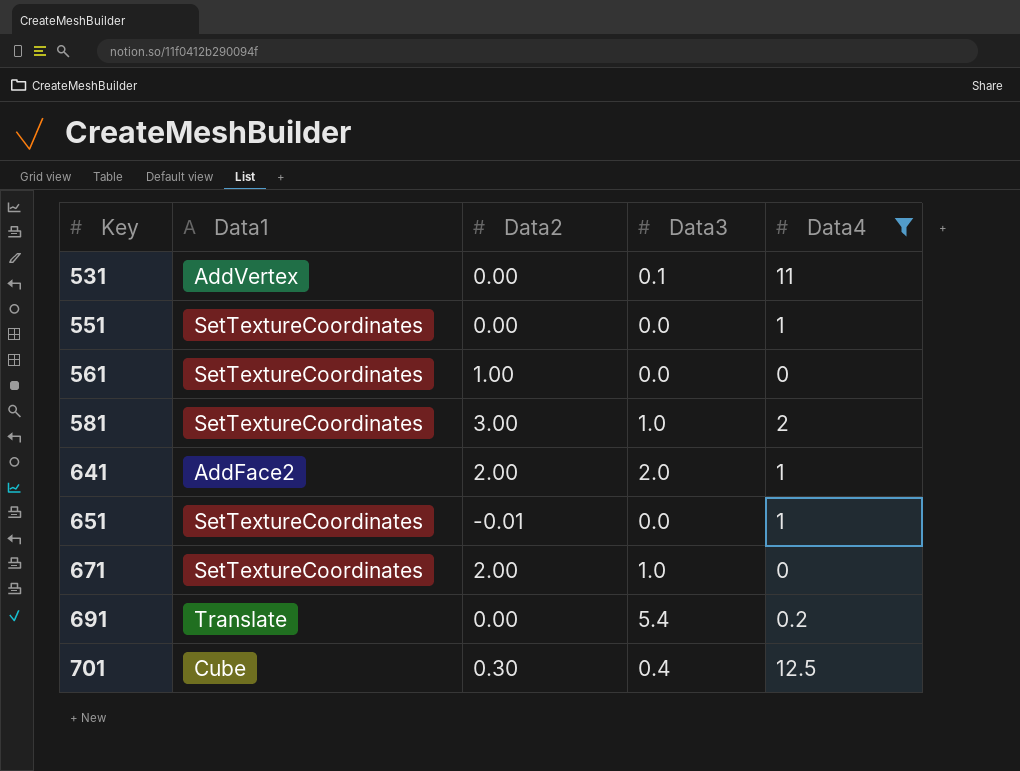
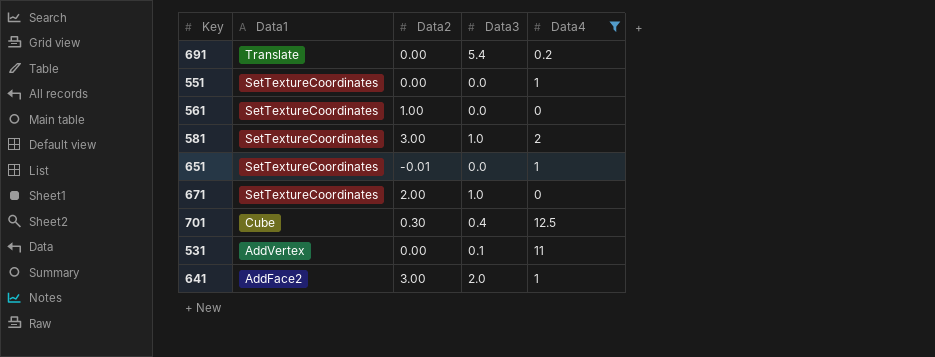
row order: Key ascending -> Data1 descending
641 | Data2: 2.00 -> 3.00

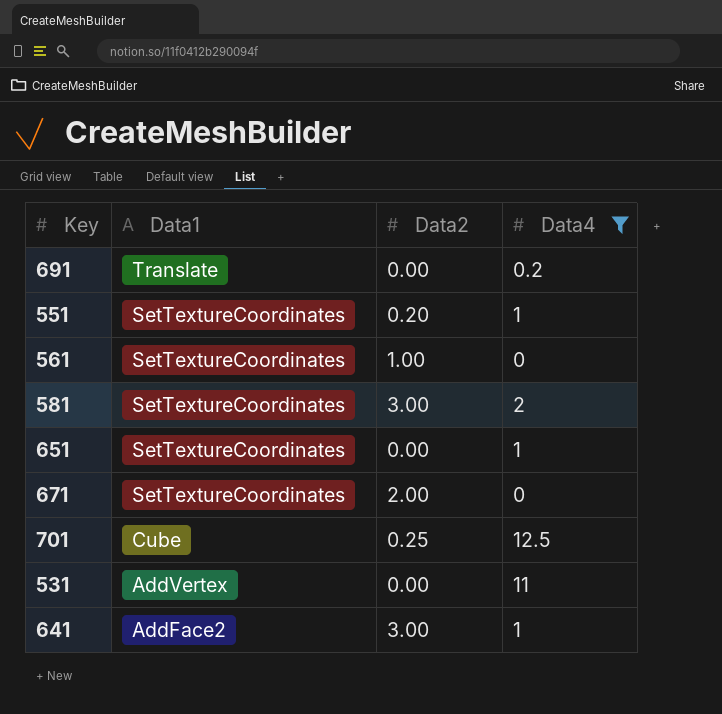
column Data3 | position: 4 -> none
551 | Data2: 0.00 -> 0.20
651 | Data2: -0.01 -> 0.00
701 | Data2: 0.30 -> 0.25

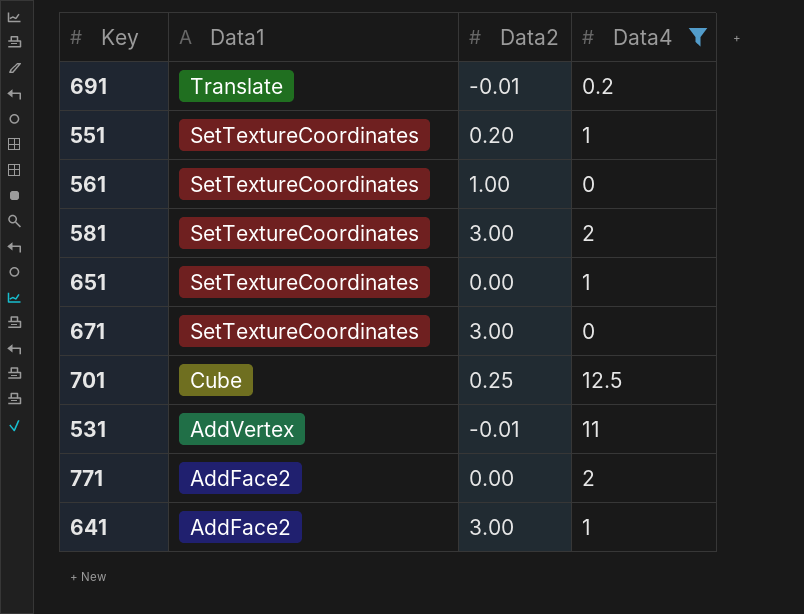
691 | Data2: 0.00 -> -0.01
671 | Data2: 2.00 -> 3.00
531 | Data2: 0.00 -> -0.01
row 771: none -> AddFace2 | 0.00 | 2

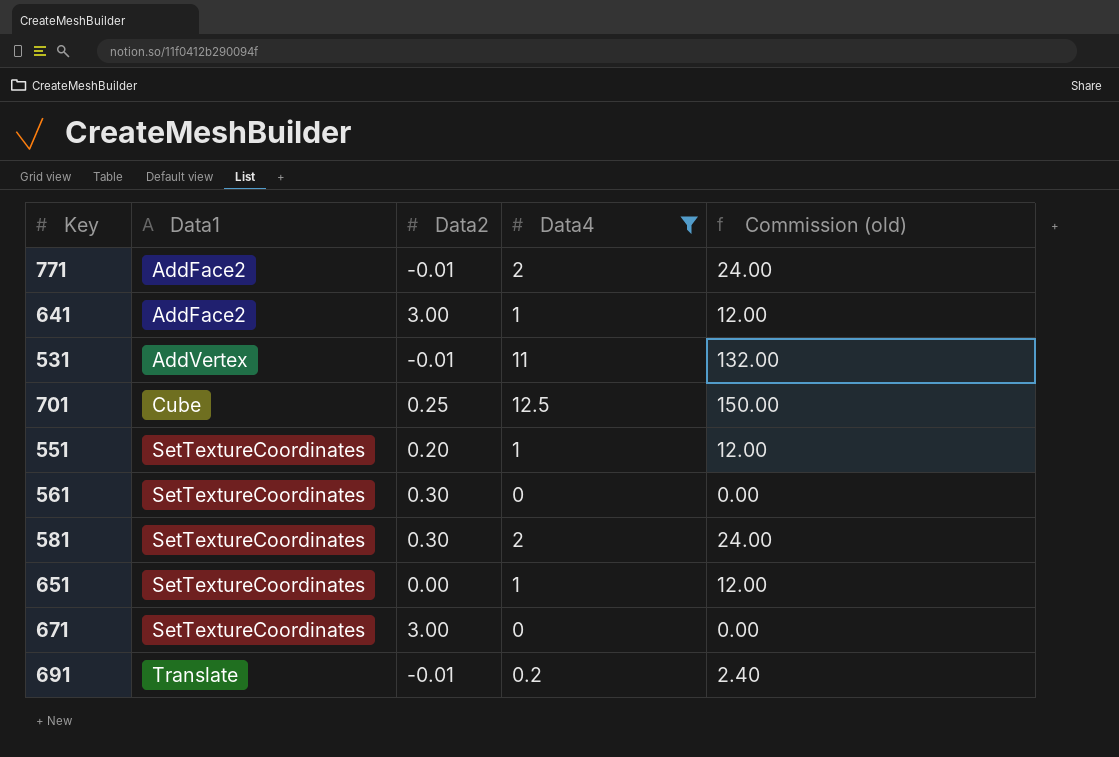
row order: Data1 descending -> Data1 ascending
column Commission (old) | formula: none -> [Data4] * 12
771 | Data2: 0.00 -> -0.01
561 | Data2: 1.00 -> 0.30
581 | Data2: 3.00 -> 0.30

